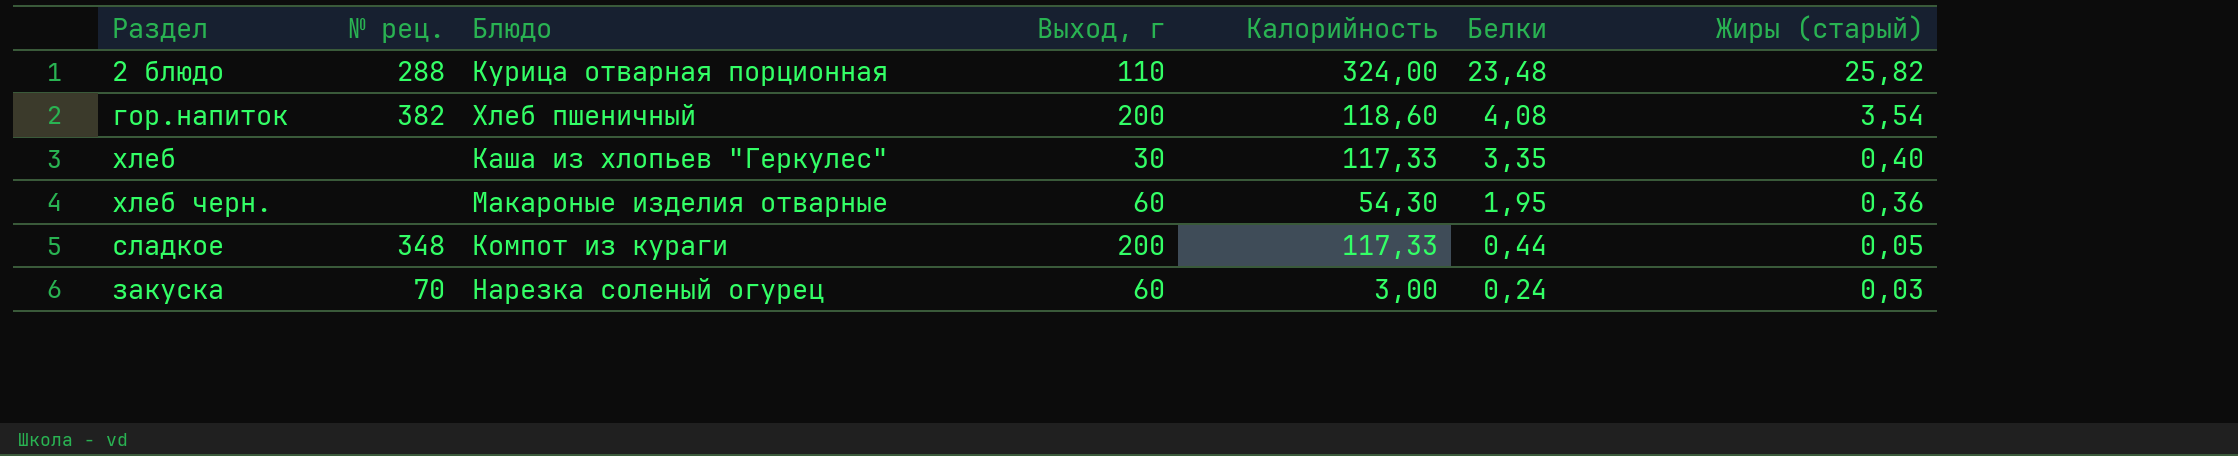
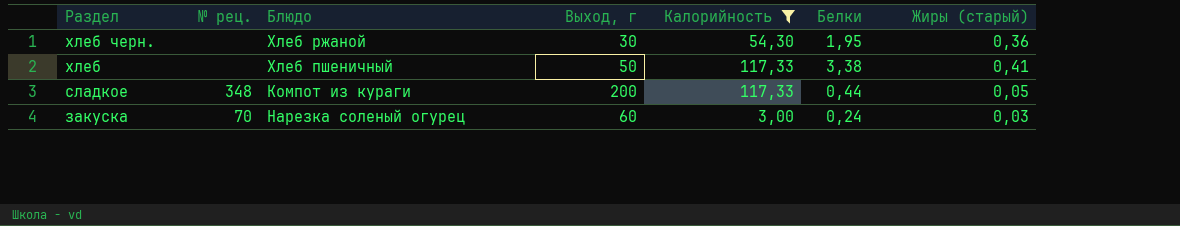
filter: none -> Калорийность <= 117,33
row order: Белки descending -> Раздел descending
хлеб черн. | Блюдо: Макароные изделия отварные -> Хлеб ржаной
хлеб черн. | Выход, г: 60 -> 30
хлеб | Блюдо: Каша из хлопьев "Геркулес" -> Хлеб пшеничный
хлеб | Выход, г: 30 -> 50
хлеб | Белки: 3,35 -> 3,38
хлеб | Жиры (старый): 0,40 -> 0,41

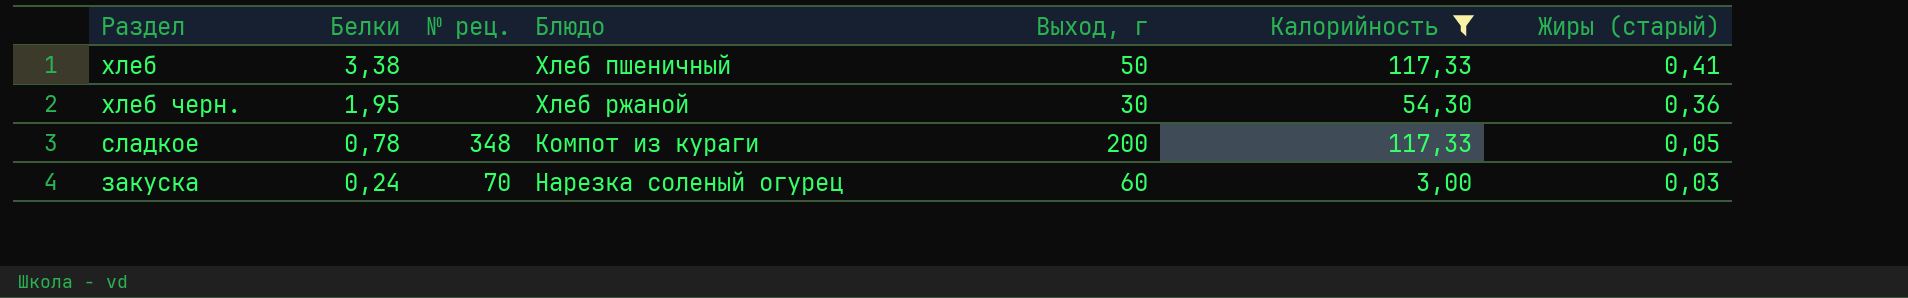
row order: Раздел descending -> Белки descending
column Белки | position: 6 -> 2
сладкое | Белки: 0,44 -> 0,78

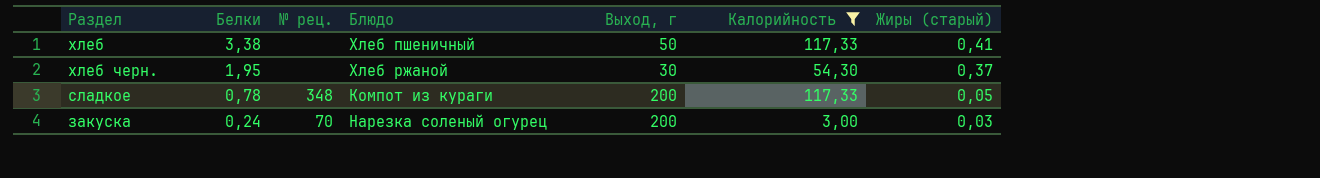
хлеб черн. | Жиры (старый): 0,36 -> 0,37
закуска | Выход, г: 60 -> 200

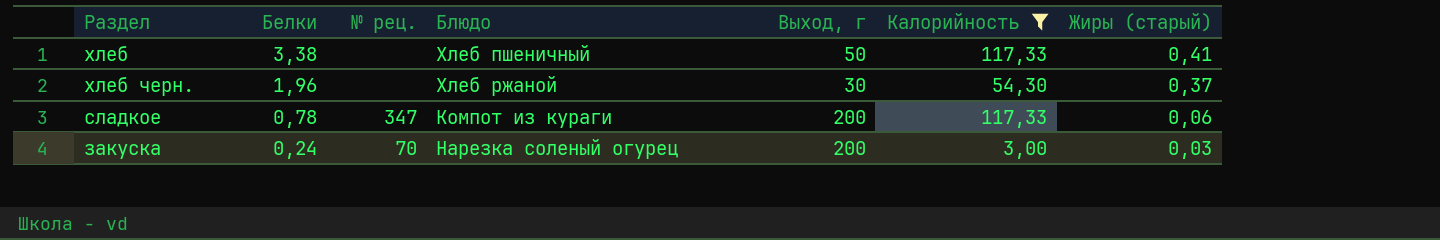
хлеб черн. | Белки: 1,95 -> 1,96
сладкое | № рец.: 348 -> 347
сладкое | Жиры (старый): 0,05 -> 0,06

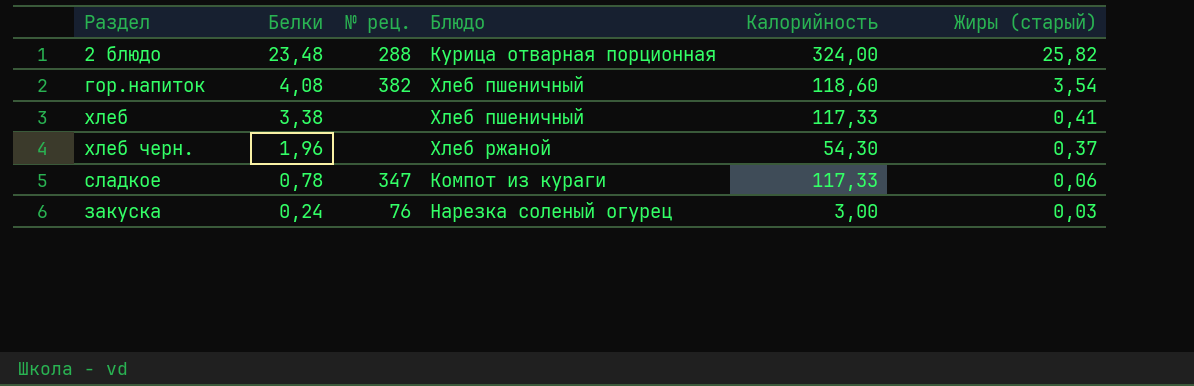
filter: Калорийность <= 117,33 -> none
column Выход, г | position: 5 -> none
закуска | № рец.: 70 -> 76

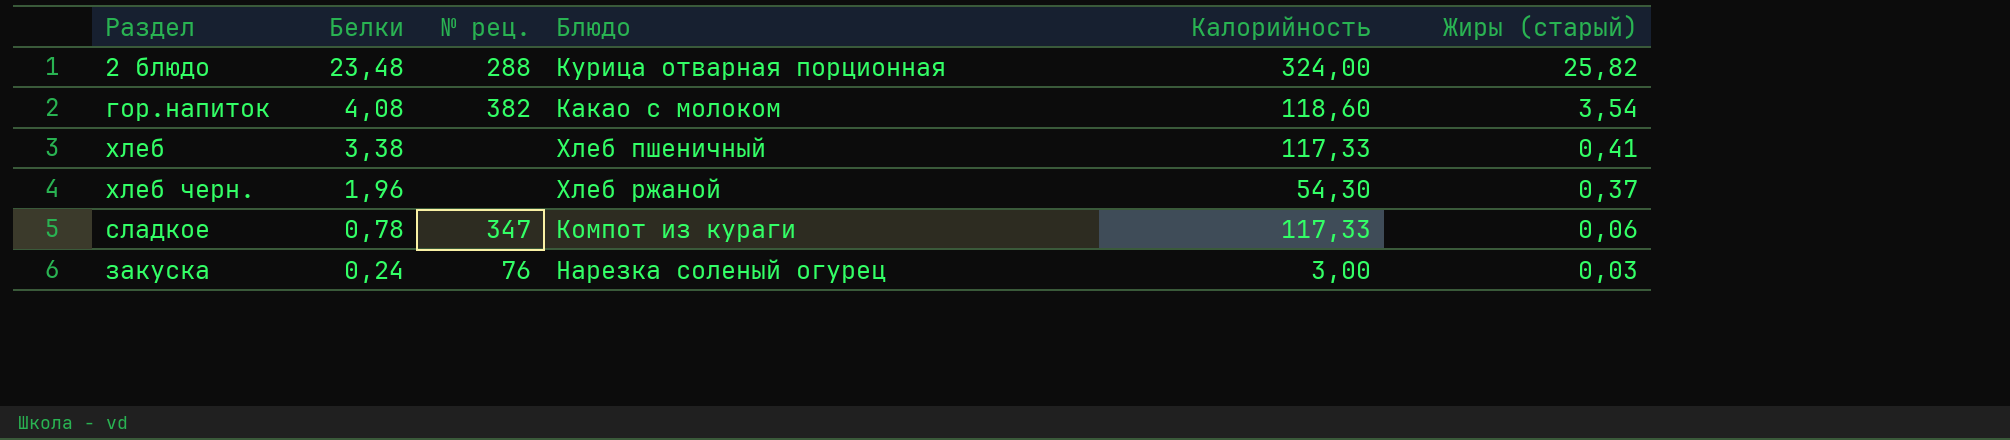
гор.напиток | Блюдо: Хлеб пшеничный -> Какао с молоком

